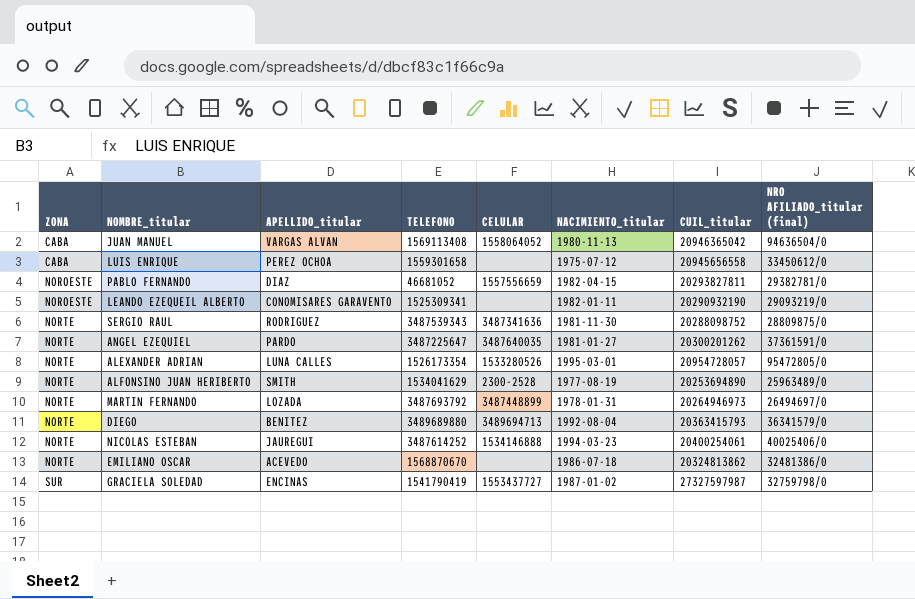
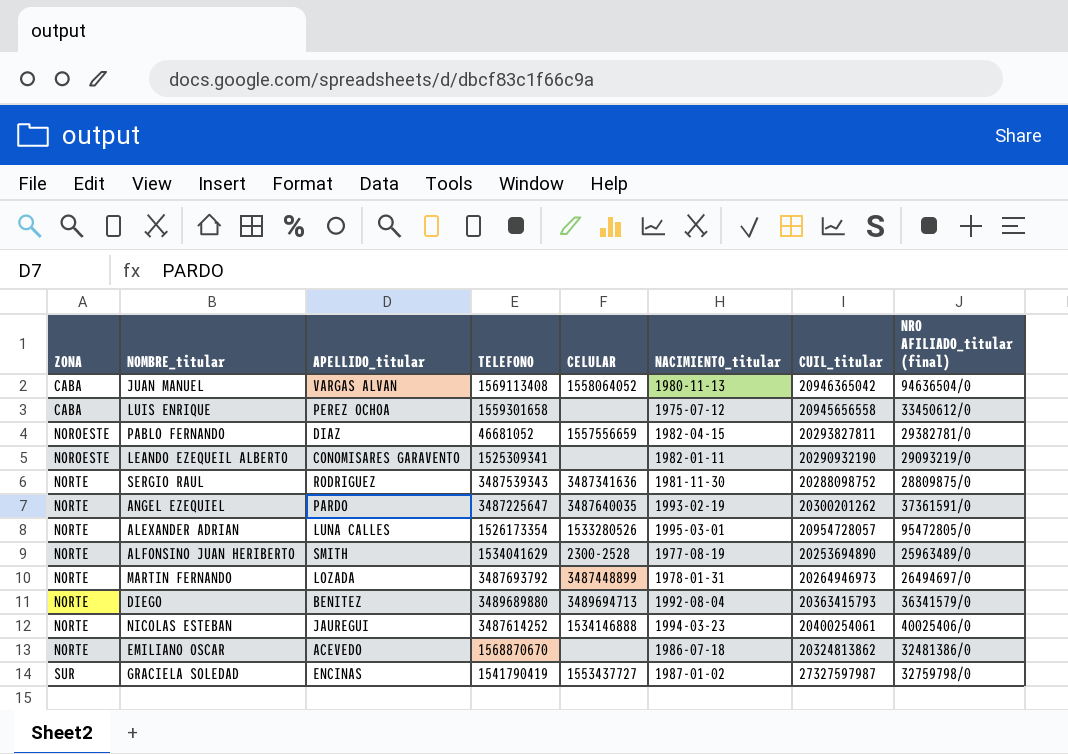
ANGEL EZEQUIEL | NACIMIENTO_titular: 1981-01-27 -> 1993-02-19

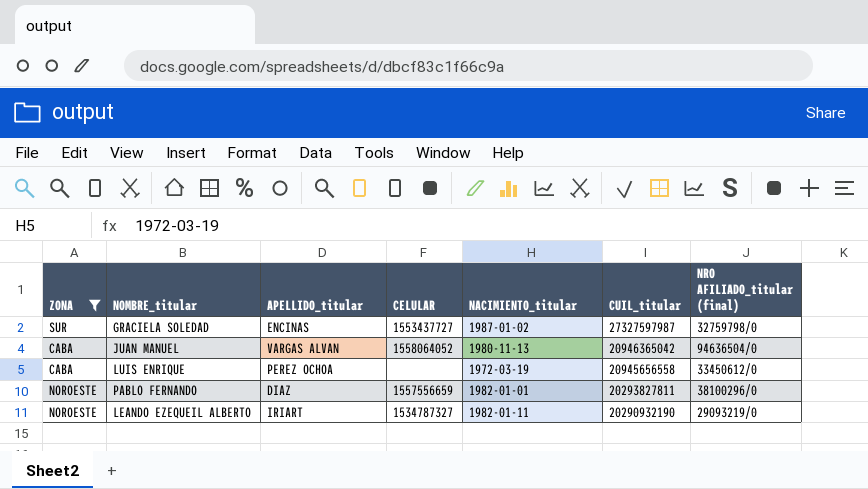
filter: none -> ZONA != NORTE
row order: ZONA ascending -> CUIL_titular descending
column TELEFONO | position: 4 -> none
LUIS ENRIQUE | NACIMIENTO_titular: 1975-07-12 -> 1972-03-19
PABLO FERNANDO | NACIMIENTO_titular: 1982-04-15 -> 1982-01-01
PABLO FERNANDO | NRO AFILIADO_titular (final): 29382781/0 -> 38100296/0
LEANDO EZEQUEIL ALBERTO | APELLIDO_titular: CONOMISARES GARAVENTO -> IRIART
LEANDO EZEQUEIL ALBERTO | CELULAR: none -> 1534787327

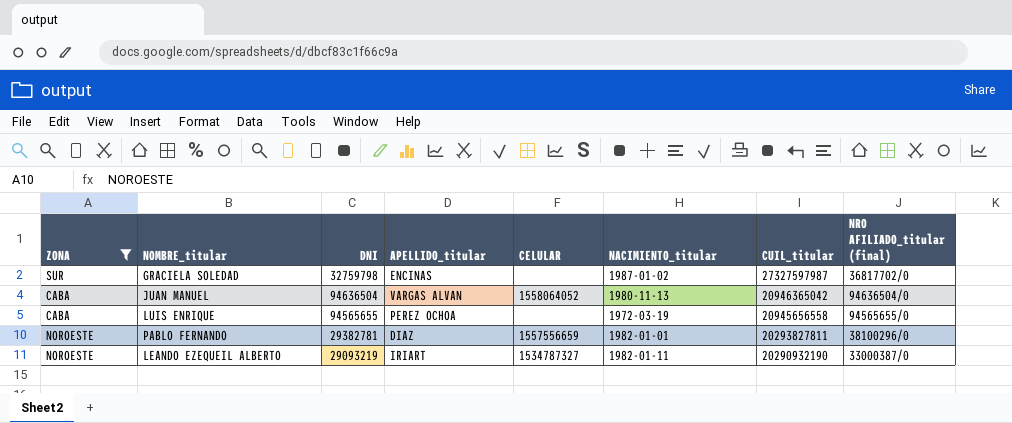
column DNI | position: none -> 3
GRACIELA SOLEDAD | CELULAR: 1553437727 -> none
GRACIELA SOLEDAD | NRO AFILIADO_titular (final): 32759798/0 -> 36817702/0
LUIS ENRIQUE | NRO AFILIADO_titular (final): 33450612/0 -> 94565655/0
LEANDO EZEQUEIL ALBERTO | NRO AFILIADO_titular (final): 29093219/0 -> 33000387/0

